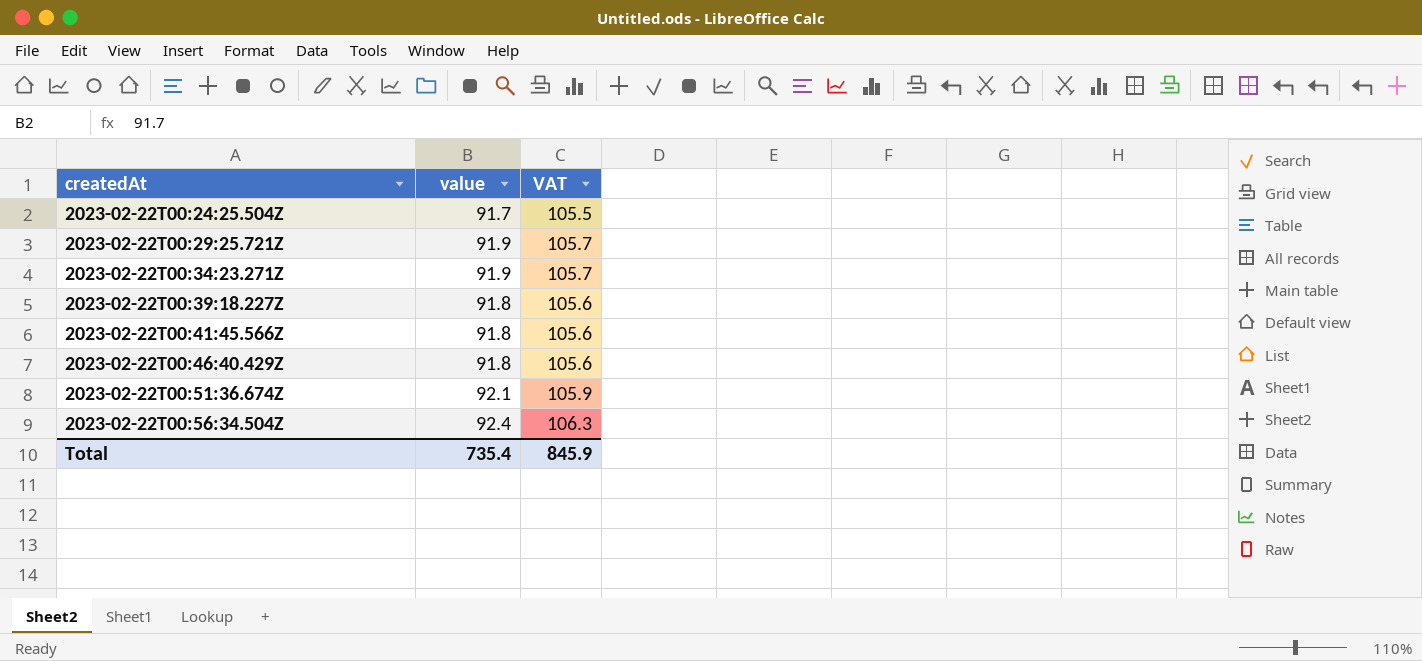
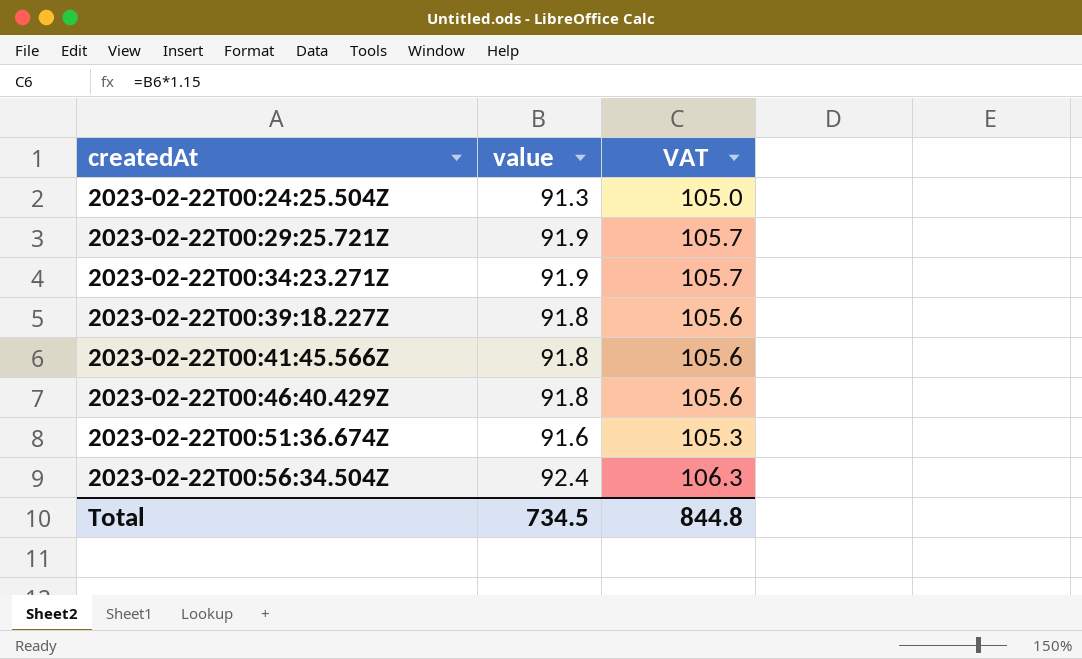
2023-02-22T00:24:25.504Z | value: 91.7 -> 91.3
2023-02-22T00:24:25.504Z | VAT: 105.5 -> 105.0
2023-02-22T00:51:36.674Z | value: 92.1 -> 91.6
2023-02-22T00:51:36.674Z | VAT: 105.9 -> 105.3
Total | value: 735.4 -> 734.5
Total | VAT: 845.9 -> 844.8

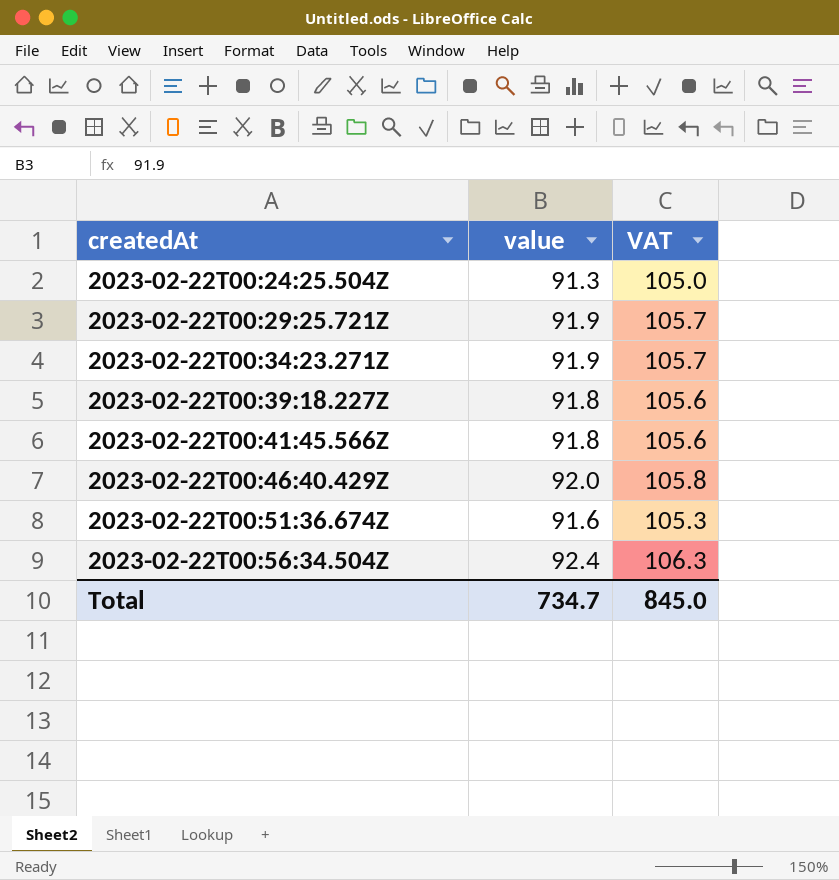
2023-02-22T00:46:40.429Z | value: 91.8 -> 92.0
2023-02-22T00:46:40.429Z | VAT: 105.6 -> 105.8
Total | value: 734.5 -> 734.7
Total | VAT: 844.8 -> 845.0

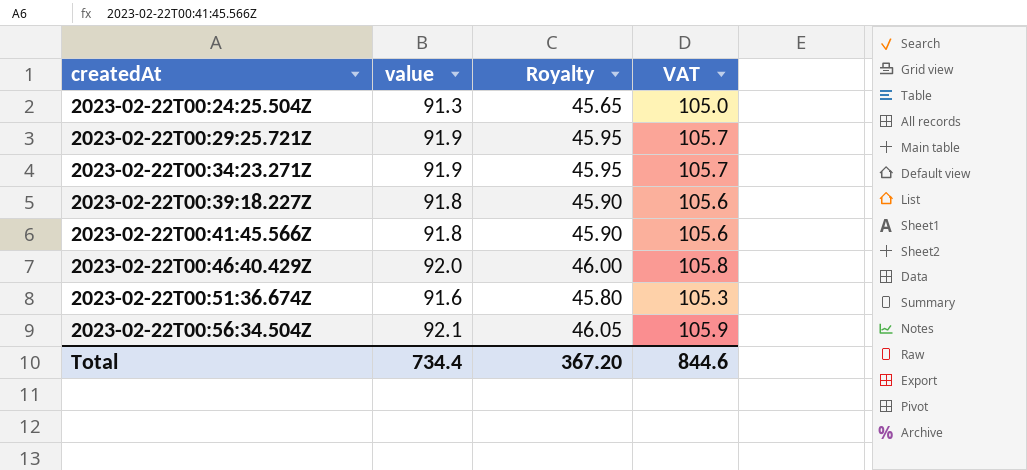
column Royalty | formula: none -> [value] * 0.5
2023-02-22T00:56:34.504Z | value: 92.4 -> 92.1
2023-02-22T00:56:34.504Z | VAT: 106.3 -> 105.9
Total | value: 734.7 -> 734.4
Total | VAT: 845.0 -> 844.6

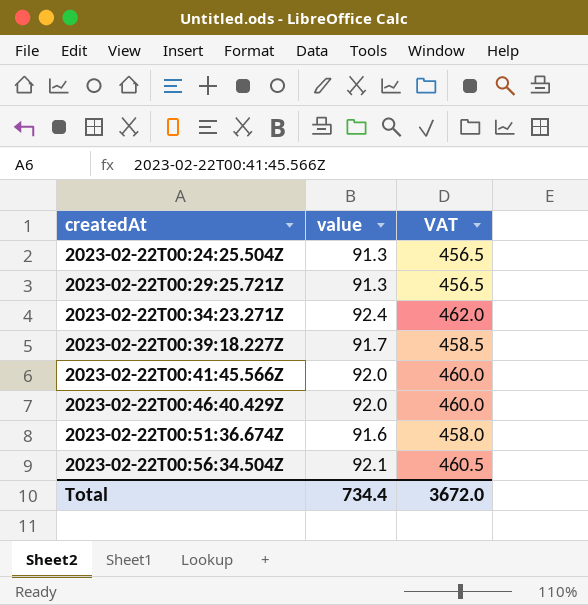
column Royalty | formula: [value] * 0.5 -> none
column VAT | formula: [value] * 1.15 -> [value] * 5
2023-02-22T00:29:25.721Z | value: 91.9 -> 91.3
2023-02-22T00:34:23.271Z | value: 91.9 -> 92.4
2023-02-22T00:39:18.227Z | value: 91.8 -> 91.7
2023-02-22T00:41:45.566Z | value: 91.8 -> 92.0
Total | VAT: 844.6 -> 3672.0

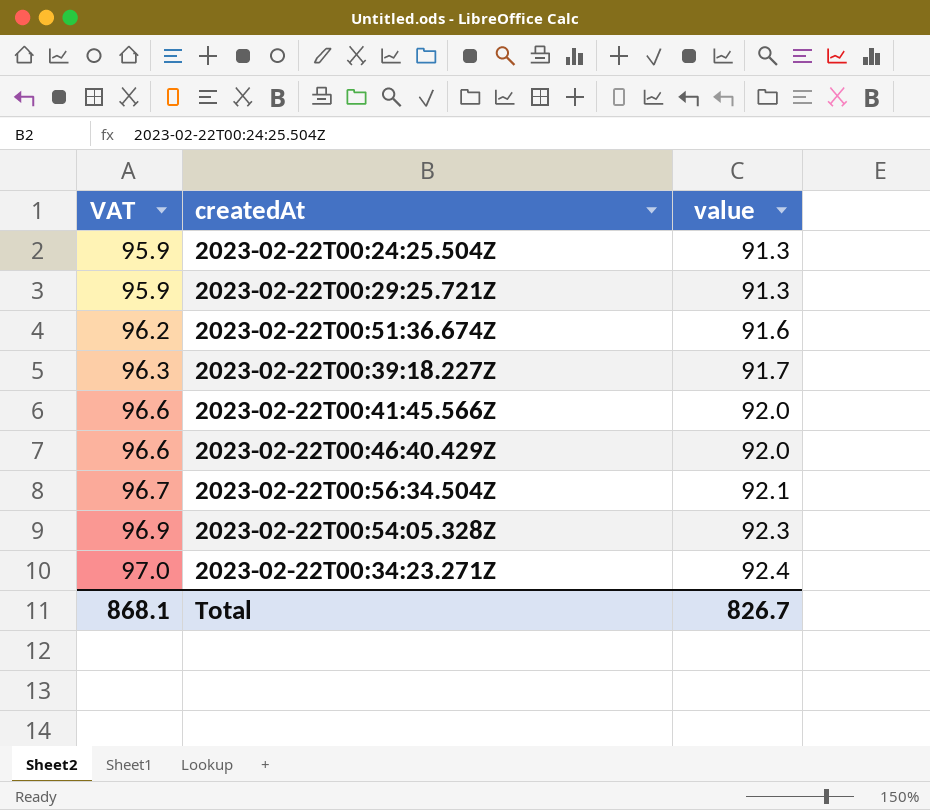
row order: createdAt ascending -> VAT ascending
column VAT | formula: [value] * 5 -> [value] * 1.05
column VAT | position: 3 -> 1
row 2023-02-22T00:54:05.328Z: none -> 96.9 | 92.3
Total | VAT: 3672.0 -> 868.1
Total | value: 734.4 -> 826.7

